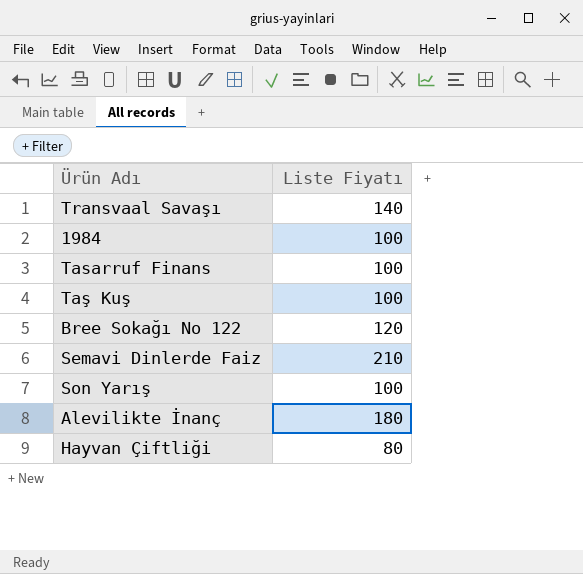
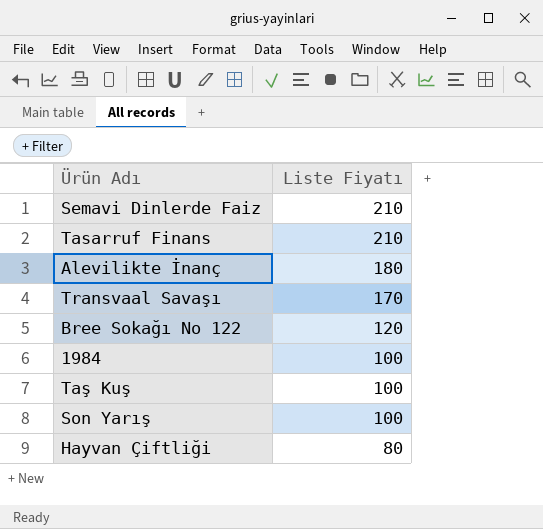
row order: none -> Liste Fiyatı descending
Tasarruf Finans | Liste Fiyatı: 100 -> 210
Transvaal Savaşı | Liste Fiyatı: 140 -> 170

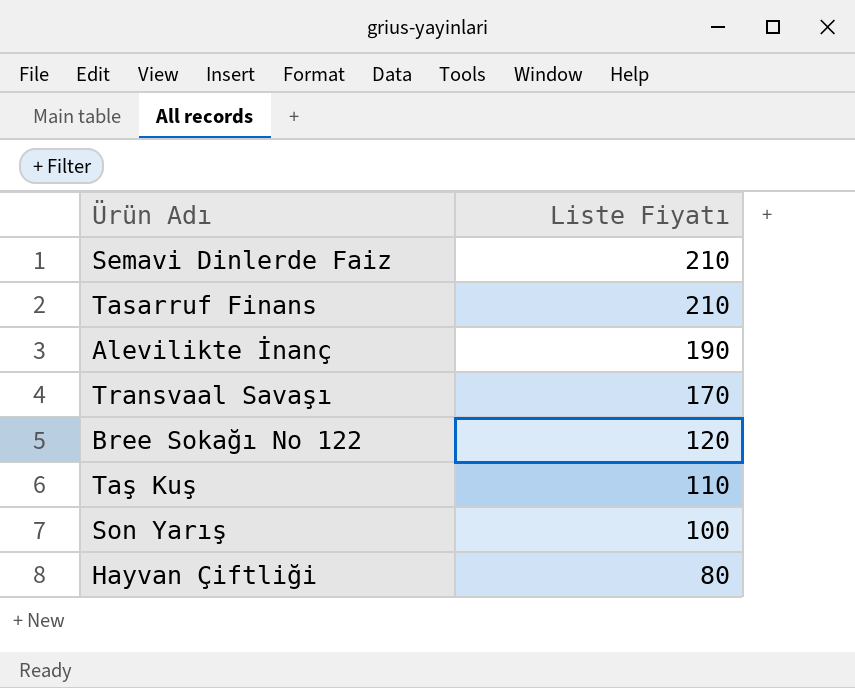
row 1984: 100 -> none
Alevilikte İnanç | Liste Fiyatı: 180 -> 190
Taş Kuş | Liste Fiyatı: 100 -> 110

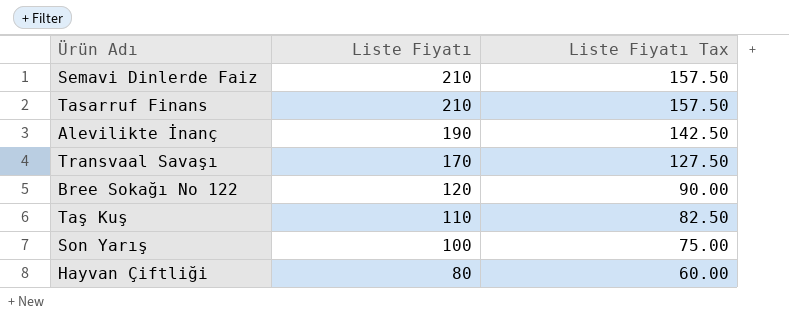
column Liste Fiyatı Tax | formula: none -> [Liste Fiyatı] * 0.75

